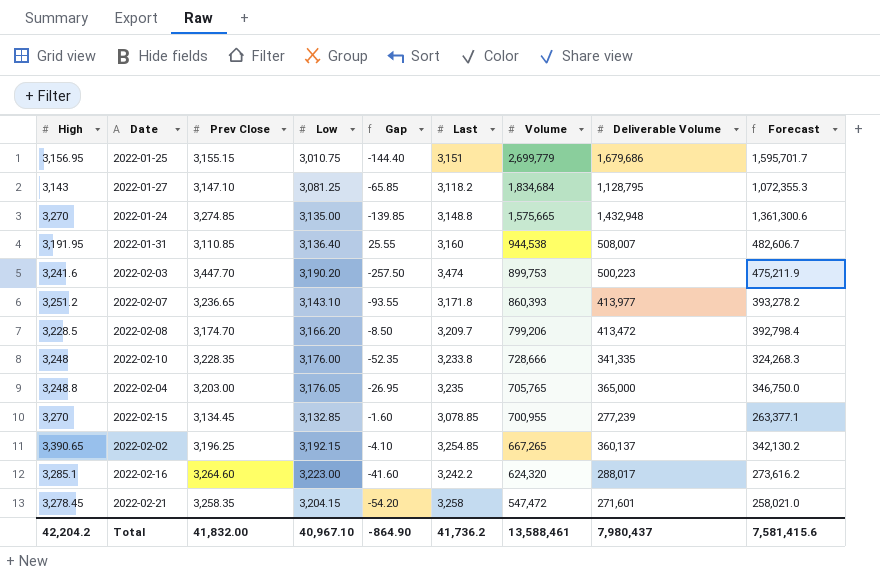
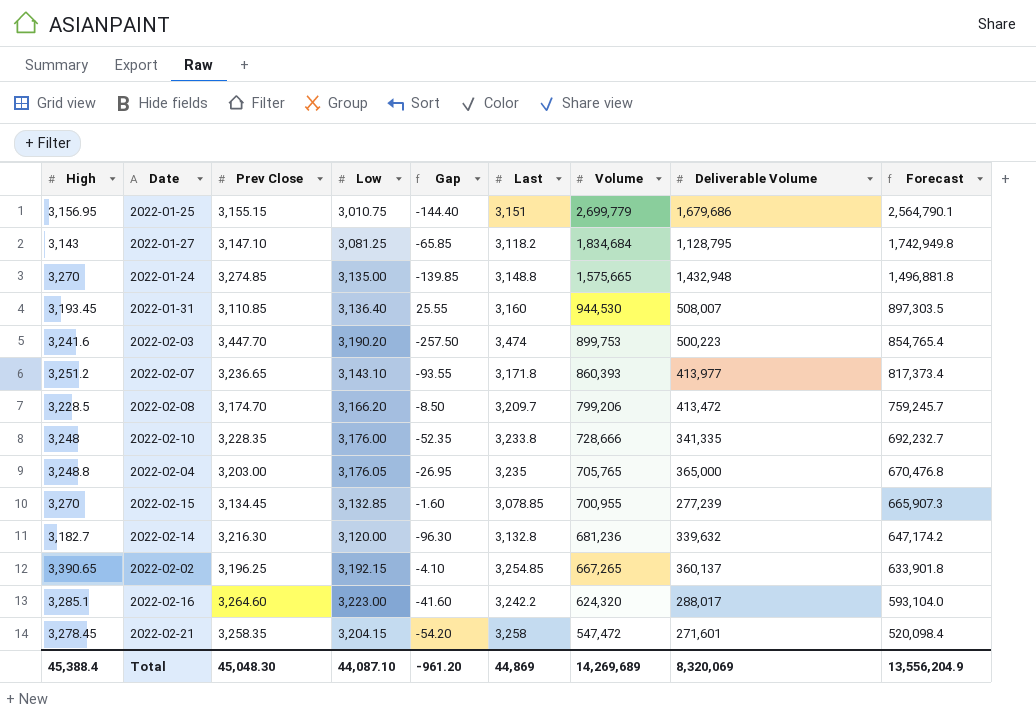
column Forecast | formula: [Deliverable Volume] * 0.95 -> [Volume] * 0.95
2022-01-31 | High: 3,191.95 -> 3,193.45
2022-01-31 | Volume: 944,538 -> 944,530
row 2022-02-14: none -> 3,182.7 | 3,216.30 | 3,120.00 | -96.30 | 3,132.8 | 681,236 | 339,632 | 647,174.2
Total | High: 42,204.2 -> 45,388.4
Total | Prev Close: 41,832.00 -> 45,048.30
Total | Low: 40,967.10 -> 44,087.10
Total | Gap: -864.90 -> -961.20
Total | Last: 41,736.2 -> 44,869
Total | Volume: 13,588,461 -> 14,269,689
Total | Deliverable Volume: 7,980,437 -> 8,320,069
Total | Forecast: 7,581,415.6 -> 13,556,204.9

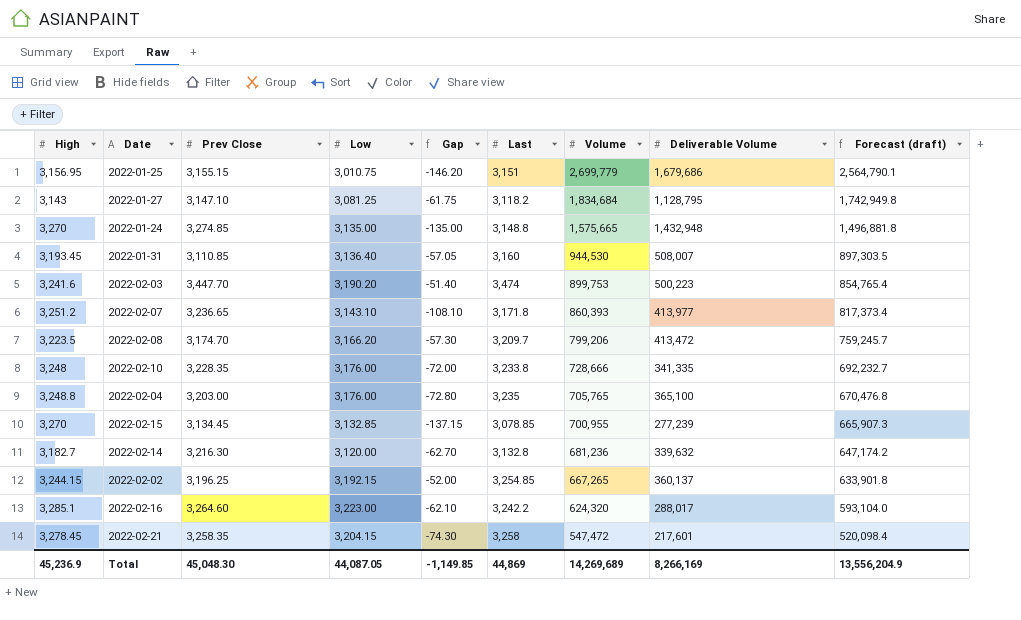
column Gap | formula: [Low] - [Prev Close] -> [Low] - [High]
column name: Forecast -> Forecast (draft)
2022-02-08 | High: 3,228.5 -> 3,223.5
2022-02-04 | Low: 3,176.05 -> 3,176.00
2022-02-04 | Deliverable Volume: 365,000 -> 365,100
2022-02-02 | High: 3,390.65 -> 3,244.15
2022-02-21 | Deliverable Volume: 271,601 -> 217,601
Total | High: 45,388.4 -> 45,236.9
Total | Low: 44,087.10 -> 44,087.05
Total | Gap: -961.20 -> -1,149.85
Total | Deliverable Volume: 8,320,069 -> 8,266,169

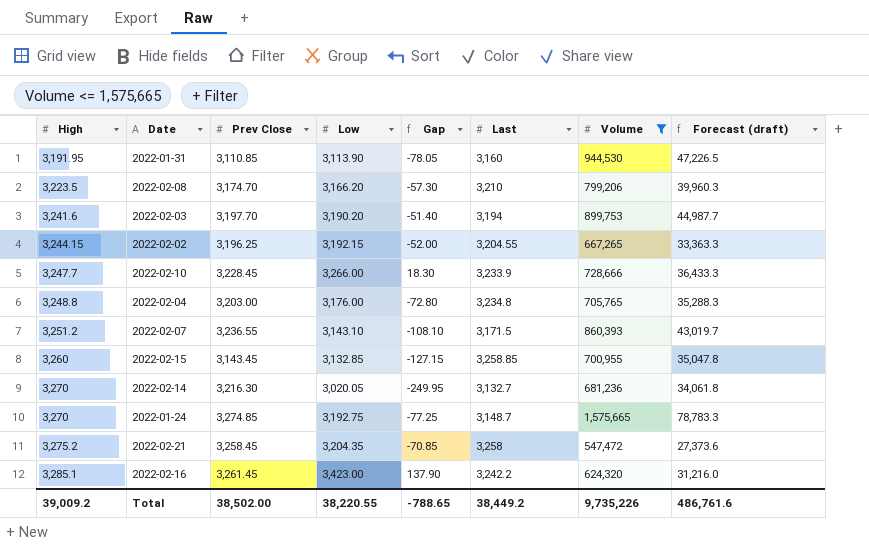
filter: none -> Volume <= 1,575,665
row order: Volume descending -> High ascending
column Deliverable Volume | position: 8 -> none
column Forecast (draft) | formula: [Volume] * 0.95 -> [Volume] * 0.05
2022-01-31 | High: 3,193.45 -> 3,191.95
2022-01-31 | Low: 3,136.40 -> 3,113.90
2022-01-31 | Gap: -57.05 -> -78.05
2022-02-08 | Last: 3,209.7 -> 3,210
2022-02-03 | Prev Close: 3,447.70 -> 3,197.70
2022-02-03 | Last: 3,474 -> 3,194
2022-02-02 | Last: 3,254.85 -> 3,204.55
2022-02-10 | High: 3,248 -> 3,247.7
2022-02-10 | Prev Close: 3,228.35 -> 3,228.45
2022-02-10 | Low: 3,176.00 -> 3,266.00
2022-02-10 | Gap: -72.00 -> 18.30
2022-02-10 | Last: 3,233.8 -> 3,233.9
2022-02-04 | Last: 3,235 -> 3,234.8
2022-02-07 | Prev Close: 3,236.65 -> 3,236.55
2022-02-07 | Last: 3,171.8 -> 3,171.5
2022-02-15 | High: 3,270 -> 3,260
2022-02-15 | Prev Close: 3,134.45 -> 3,143.45
2022-02-15 | Gap: -137.15 -> -127.15
2022-02-15 | Last: 3,078.85 -> 3,258.85
2022-02-14 | High: 3,182.7 -> 3,270
2022-02-14 | Low: 3,120.00 -> 3,020.05
2022-02-14 | Gap: -62.70 -> -249.95
2022-02-14 | Last: 3,132.8 -> 3,132.7
2022-01-24 | Low: 3,135.00 -> 3,192.75
2022-01-24 | Gap: -135.00 -> -77.25
2022-01-24 | Last: 3,148.8 -> 3,148.7
2022-02-21 | High: 3,278.45 -> 3,275.2
2022-02-21 | Prev Close: 3,258.35 -> 3,258.45
2022-02-21 | Low: 3,204.15 -> 3,204.35
2022-02-21 | Gap: -74.30 -> -70.85
2022-02-16 | Prev Close: 3,264.60 -> 3,261.45
2022-02-16 | Low: 3,223.00 -> 3,423.00
2022-02-16 | Gap: -62.10 -> 137.90
Total | High: 45,236.9 -> 39,009.2
Total | Prev Close: 45,048.30 -> 38,502.00
Total | Low: 44,087.05 -> 38,220.55
Total | Gap: -1,149.85 -> -788.65
Total | Last: 44,869 -> 38,449.2
Total | Volume: 14,269,689 -> 9,735,226
Total | Forecast (draft): 13,556,204.9 -> 486,761.6

